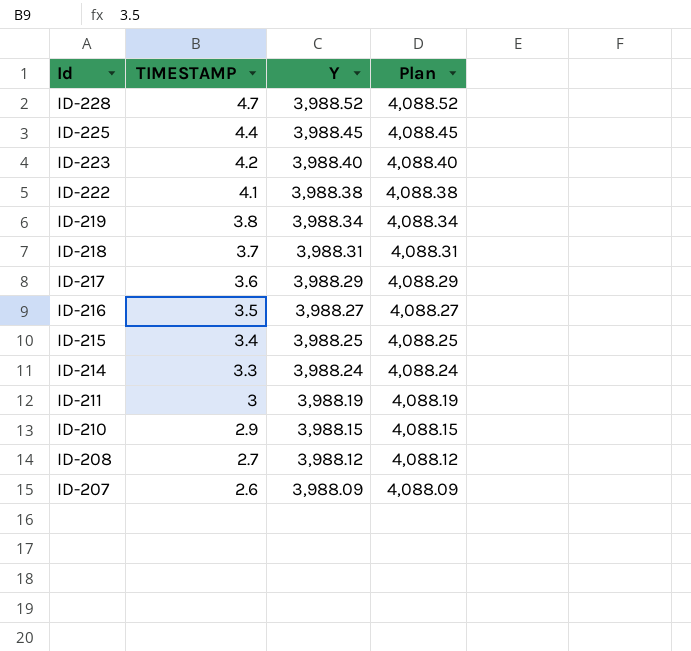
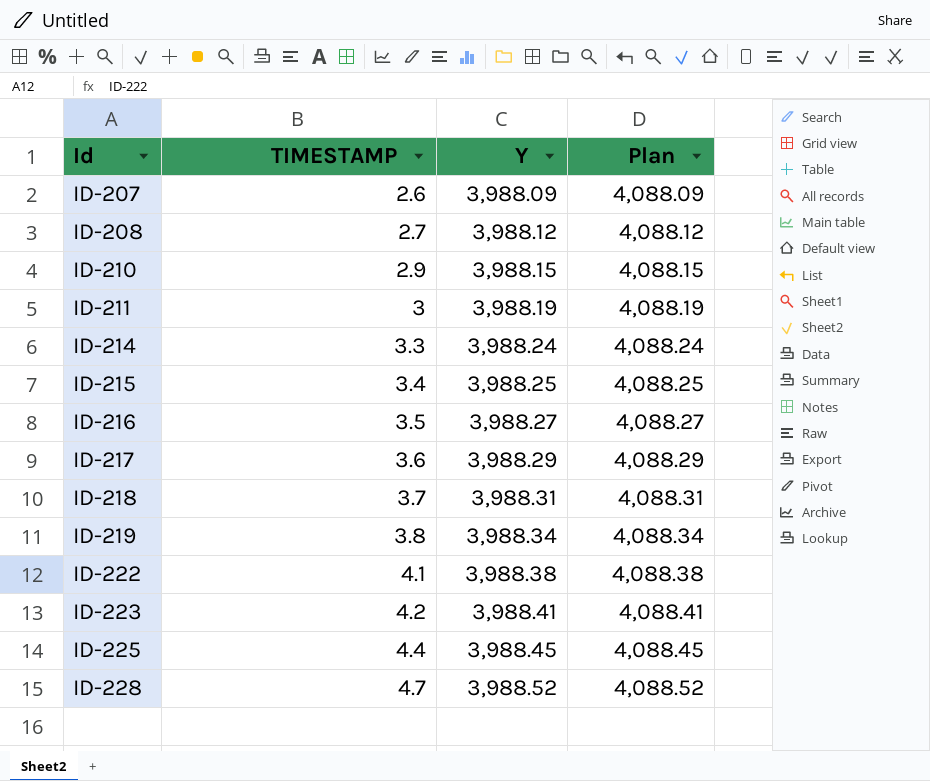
row order: Id descending -> Id ascending
ID-223 | Y: 3,988.40 -> 3,988.41
ID-223 | Plan: 4,088.40 -> 4,088.41

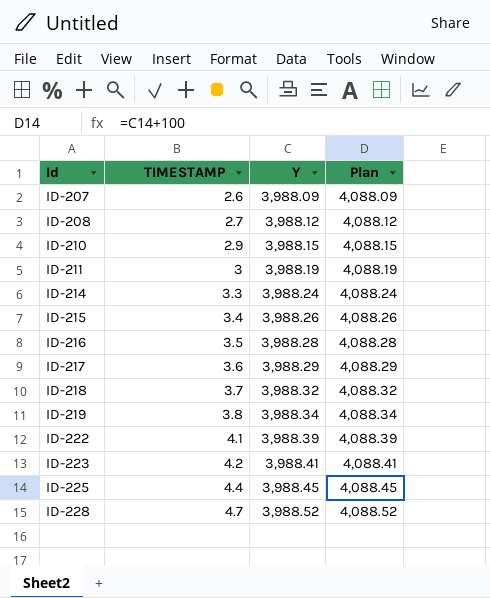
ID-215 | Y: 3,988.25 -> 3,988.26
ID-215 | Plan: 4,088.25 -> 4,088.26
ID-216 | Y: 3,988.27 -> 3,988.28
ID-216 | Plan: 4,088.27 -> 4,088.28
ID-218 | Y: 3,988.31 -> 3,988.32
ID-218 | Plan: 4,088.31 -> 4,088.32
ID-222 | Y: 3,988.38 -> 3,988.39
ID-222 | Plan: 4,088.38 -> 4,088.39

